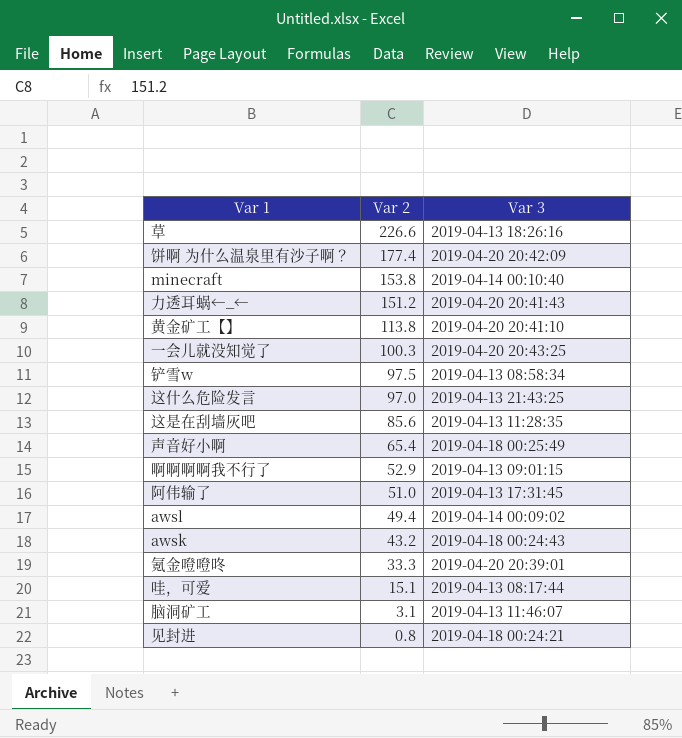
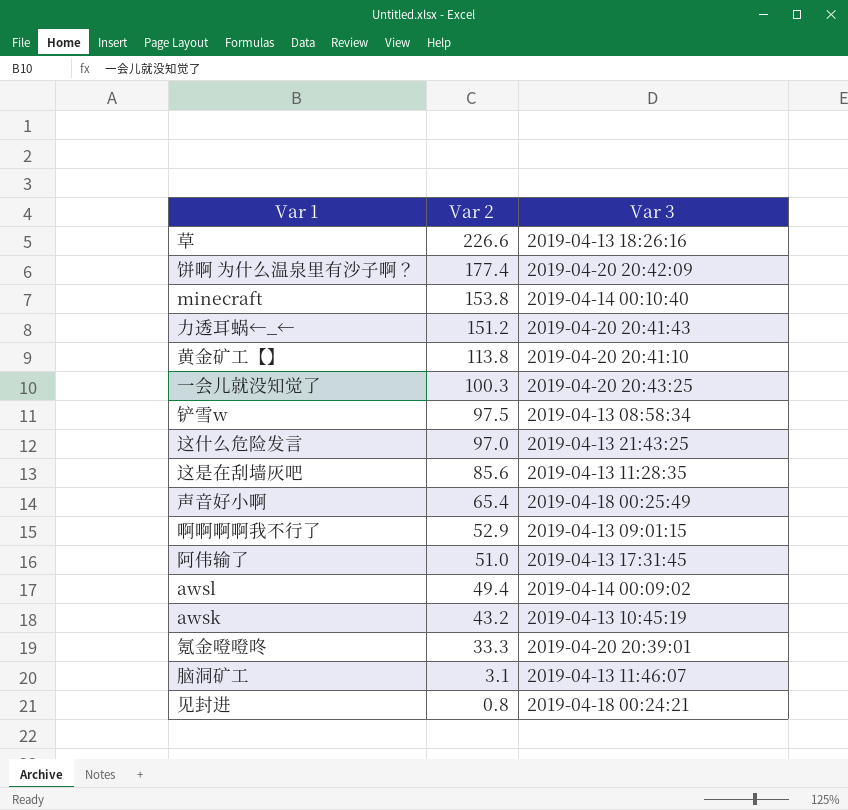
row 哇，可爱: 15.1 | 2019-04-13 08:17:44 -> none
awsk | Var 3: 2019-04-18 00:24:43 -> 2019-04-13 10:45:19

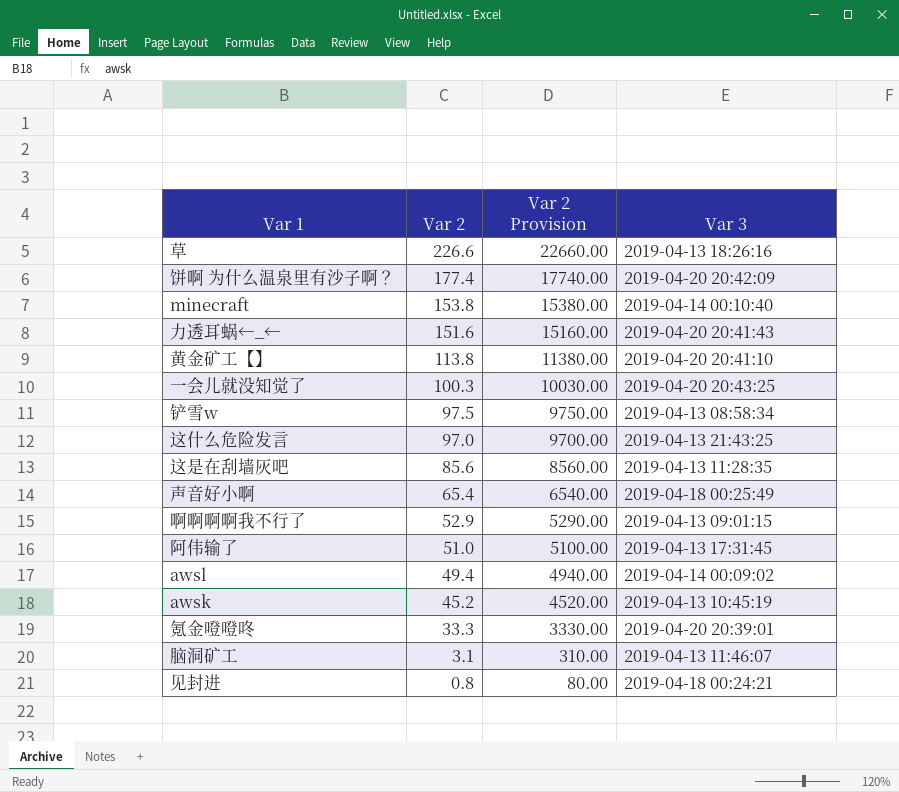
column Var 2 Provision | formula: none -> [Var 2] * 100
力透耳蜗←_← | Var 2: 151.2 -> 151.6
awsk | Var 2: 43.2 -> 45.2

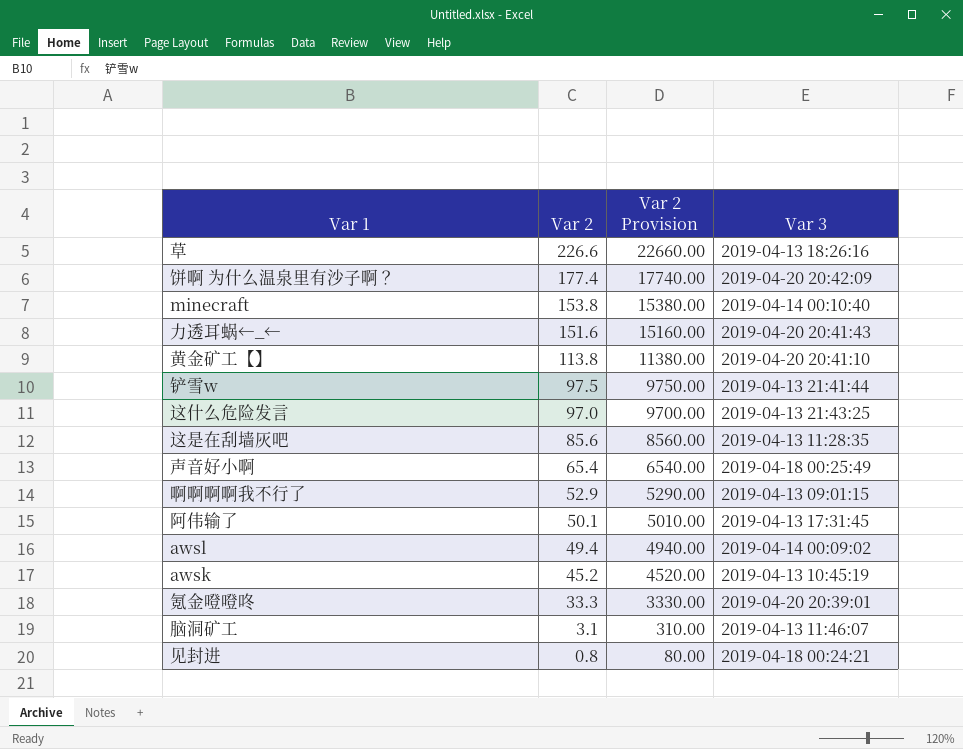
row 一会儿就没知觉了: 100.3 | 10030.00 | 2019-04-20 20:43:25 -> none
铲雪w | Var 3: 2019-04-13 08:58:34 -> 2019-04-13 21:41:44
阿伟输了 | Var 2: 51.0 -> 50.1
阿伟输了 | Var 2 Provision: 5100.00 -> 5010.00

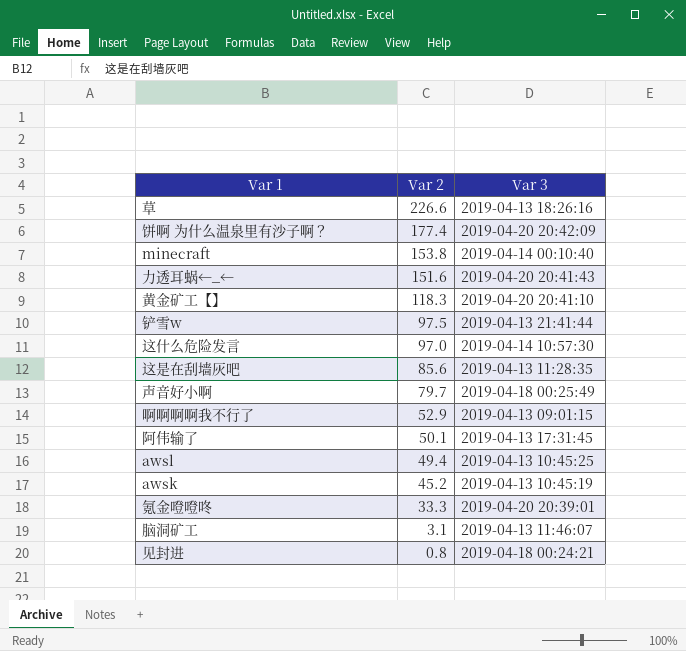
column Var 2 Provision | formula: [Var 2] * 100 -> none
黄金矿工【】 | Var 2: 113.8 -> 118.3
这什么危险发言 | Var 3: 2019-04-13 21:43:25 -> 2019-04-14 10:57:30
声音好小啊 | Var 2: 65.4 -> 79.7
awsl | Var 3: 2019-04-14 00:09:02 -> 2019-04-13 10:45:25

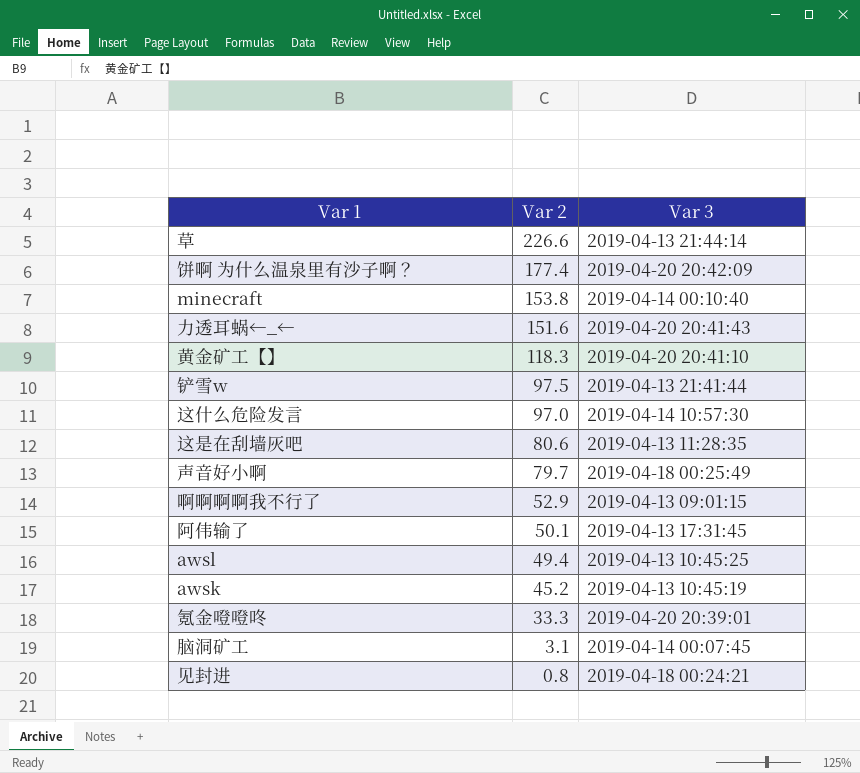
草 | Var 3: 2019-04-13 18:26:16 -> 2019-04-13 21:44:14
这是在刮墙灰吧 | Var 2: 85.6 -> 80.6
脑洞矿工 | Var 3: 2019-04-13 11:46:07 -> 2019-04-14 00:07:45

